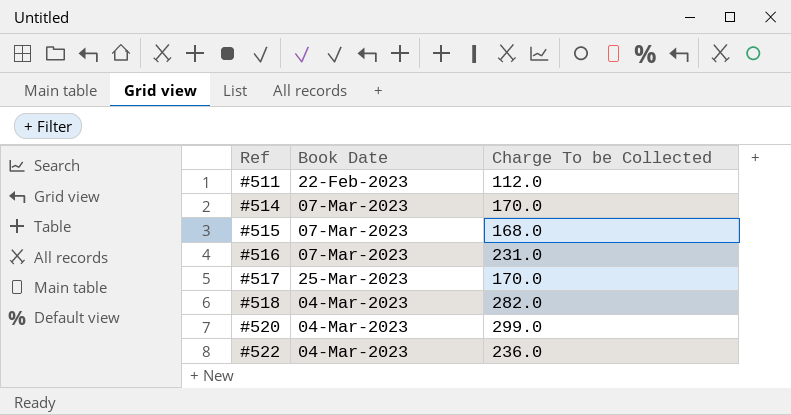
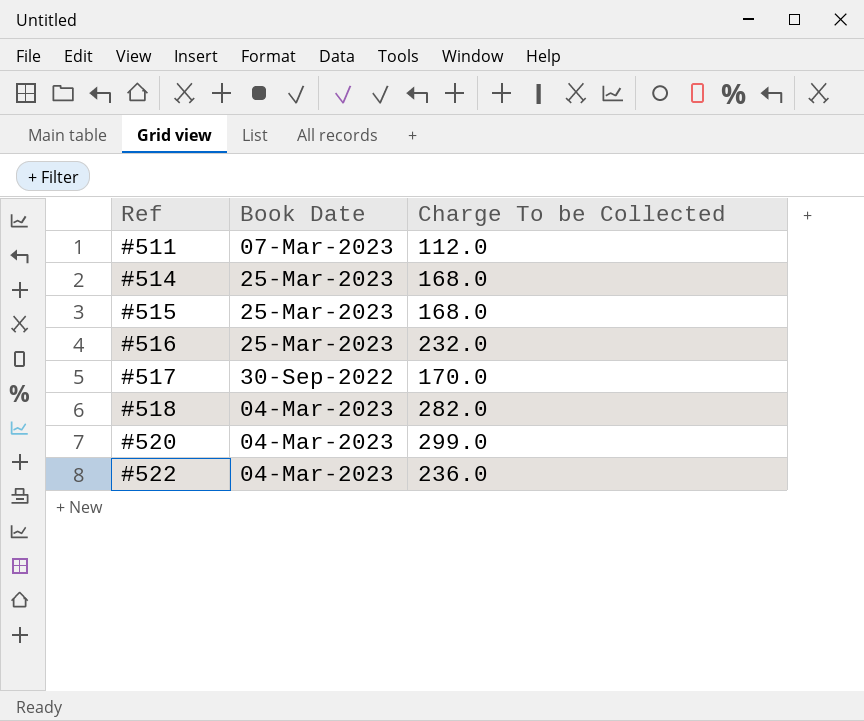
#511 | Book Date: 22-Feb-2023 -> 07-Mar-2023
#514 | Book Date: 07-Mar-2023 -> 25-Mar-2023
#514 | Charge To be Collected: 170.0 -> 168.0
#515 | Book Date: 07-Mar-2023 -> 25-Mar-2023
#516 | Book Date: 07-Mar-2023 -> 25-Mar-2023
#516 | Charge To be Collected: 231.0 -> 232.0
#517 | Book Date: 25-Mar-2023 -> 30-Sep-2022

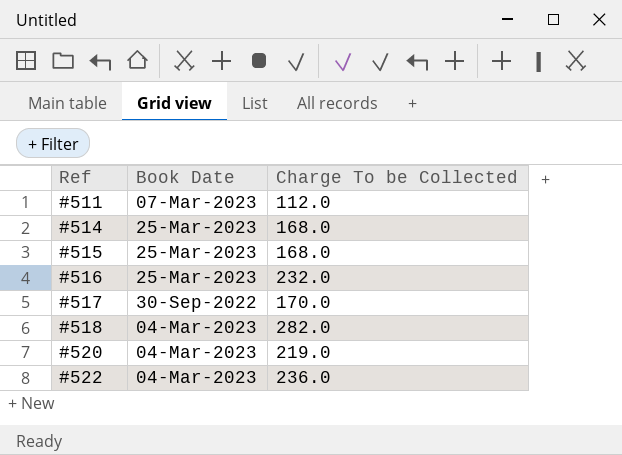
#520 | Charge To be Collected: 299.0 -> 219.0

